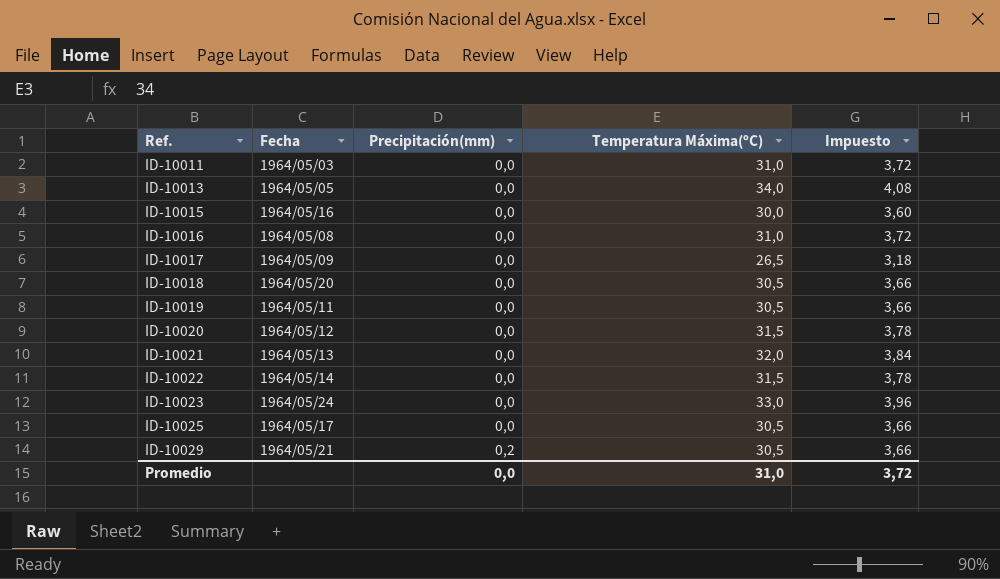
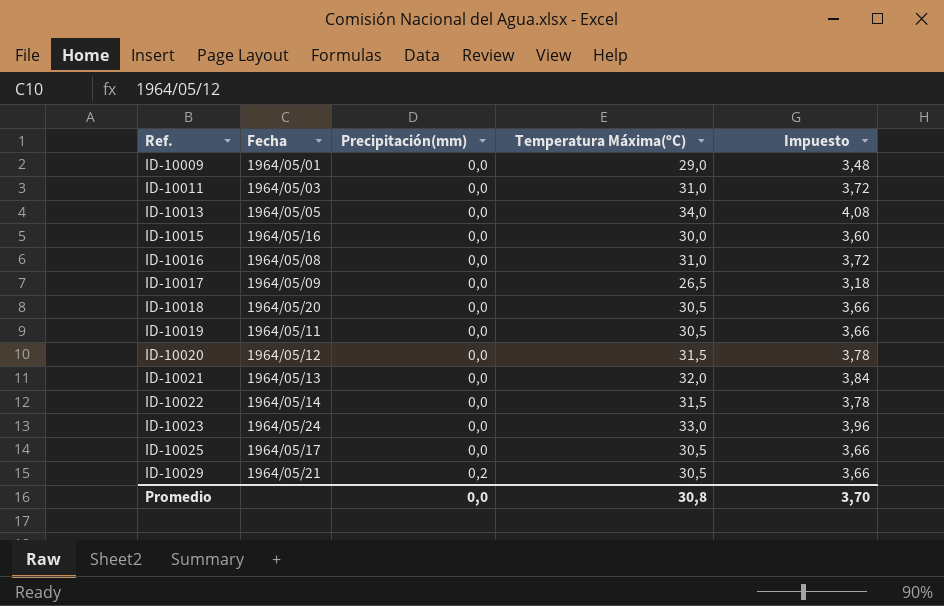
row ID-10009: none -> 1964/05/01 | 0,0 | 29,0 | 3,48
Promedio | Temperatura Máxima(ºC): 31,0 -> 30,8
Promedio | Impuesto: 3,72 -> 3,70

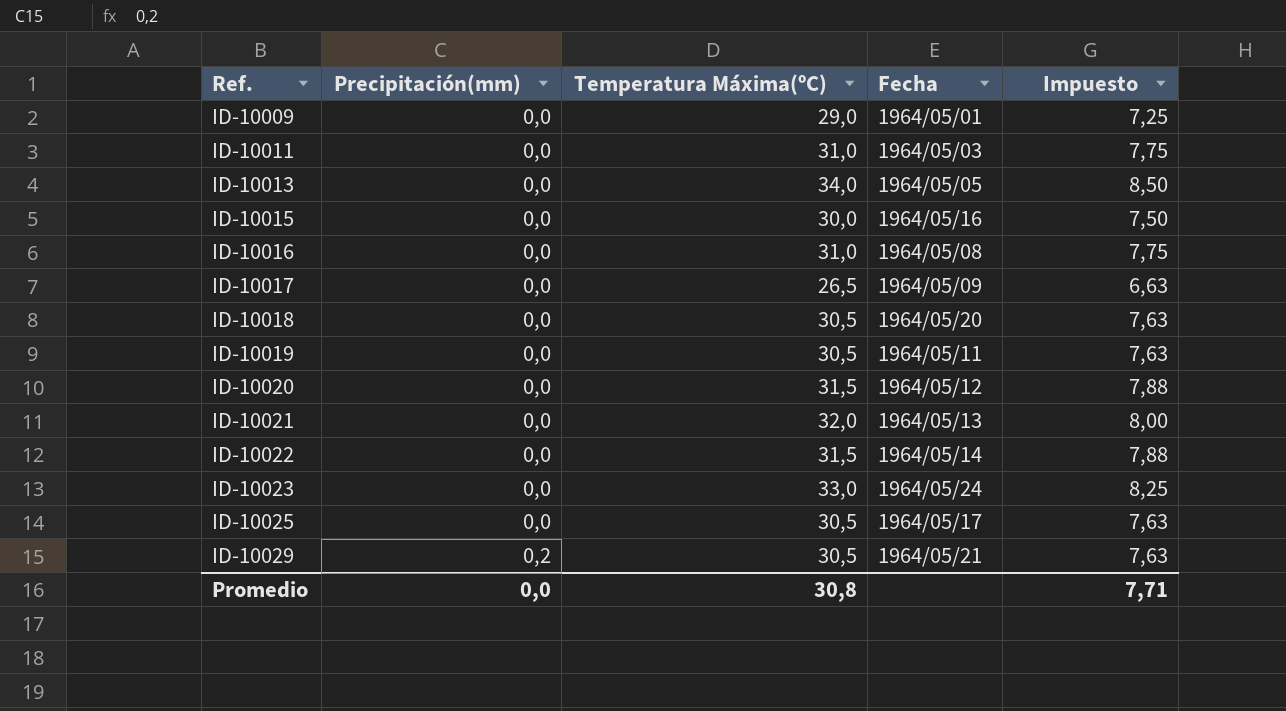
column Fecha | position: 2 -> 4
column Impuesto | formula: [Temperatura Máxima(ºC)] * 0,12 -> [Temperatura Máxima(ºC)] * 0,25
Promedio | Impuesto: 3,70 -> 7,71

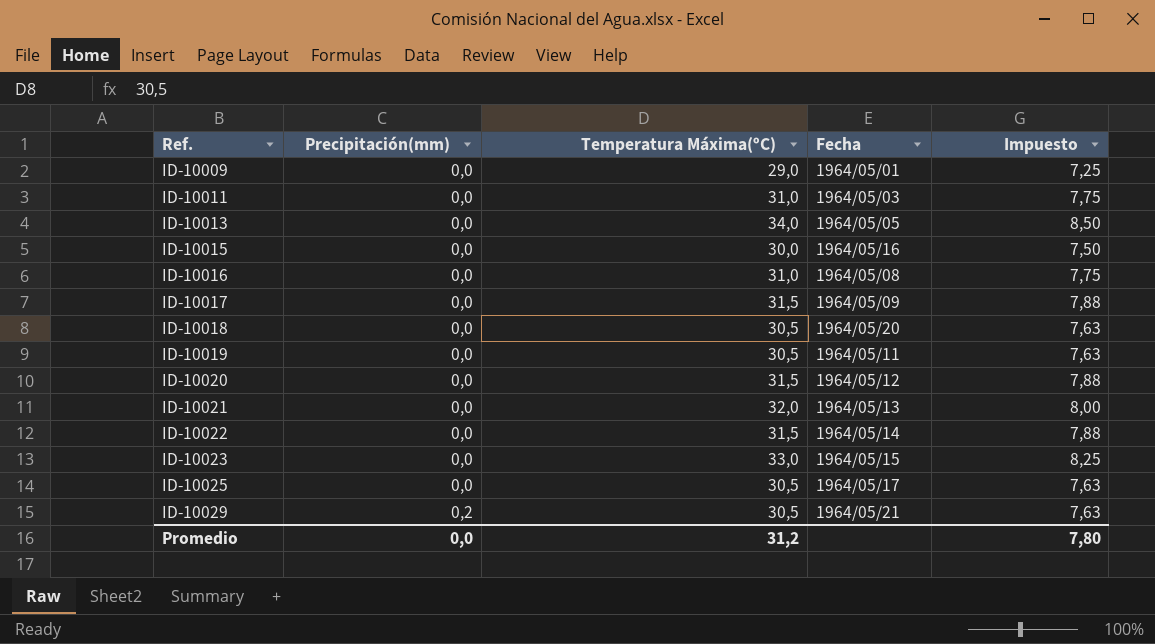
ID-10017 | Temperatura Máxima(ºC): 26,5 -> 31,5
ID-10017 | Impuesto: 6,63 -> 7,88
ID-10023 | Fecha: 1964/05/24 -> 1964/05/15
Promedio | Temperatura Máxima(ºC): 30,8 -> 31,2
Promedio | Impuesto: 7,71 -> 7,80

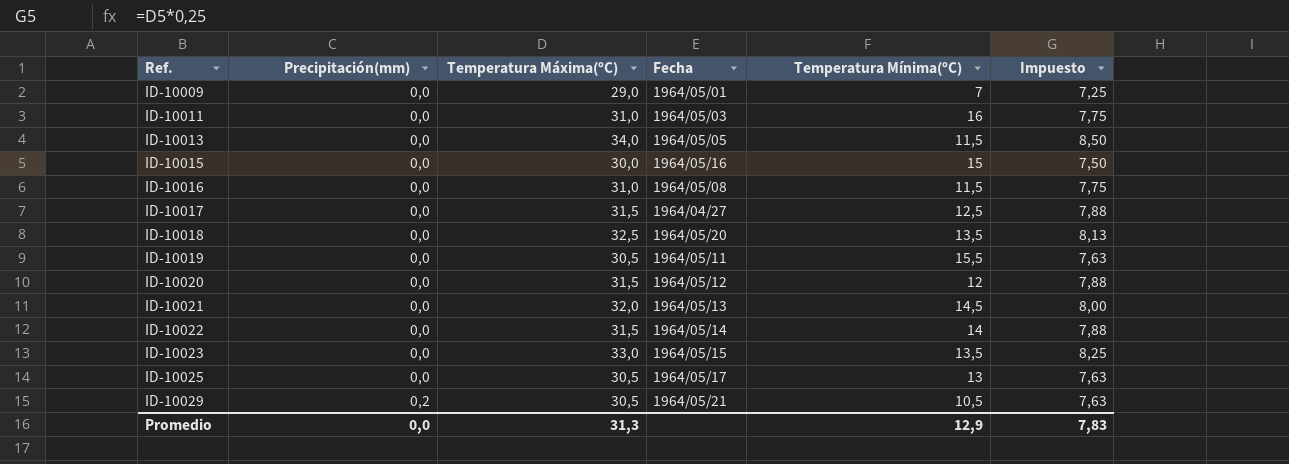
column Temperatura Mínima(ºC) | position: none -> 5
ID-10017 | Fecha: 1964/05/09 -> 1964/04/27
ID-10018 | Temperatura Máxima(ºC): 30,5 -> 32,5
ID-10018 | Impuesto: 7,63 -> 8,13
Promedio | Temperatura Máxima(ºC): 31,2 -> 31,3
Promedio | Impuesto: 7,80 -> 7,83

